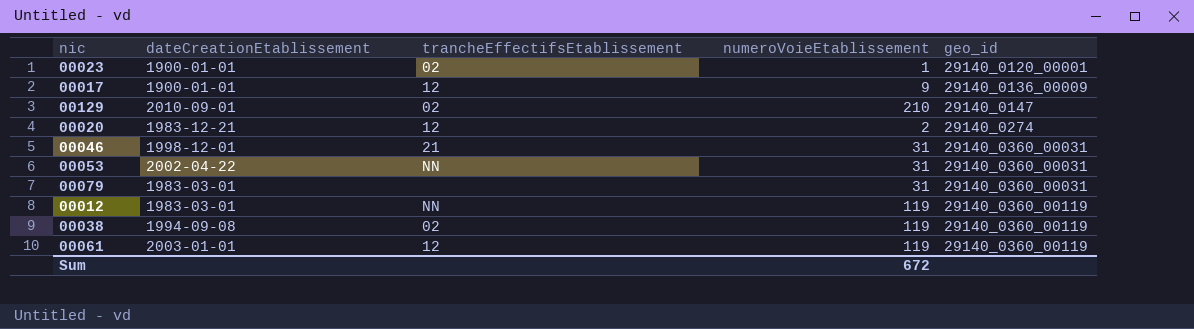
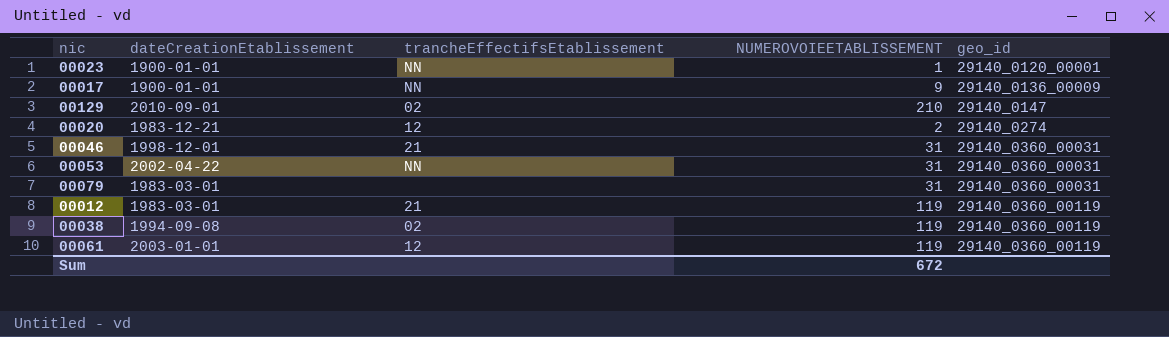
column name: numeroVoieEtablissement -> NUMEROVOIEETABLISSEMENT
00023 | trancheEffectifsEtablissement: 02 -> NN
00017 | trancheEffectifsEtablissement: 12 -> NN
00012 | trancheEffectifsEtablissement: NN -> 21

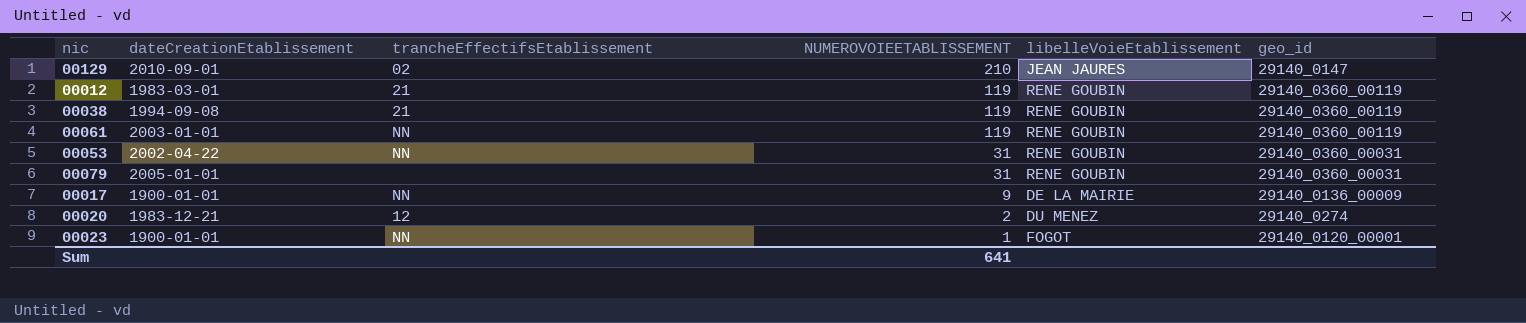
row order: geo_id ascending -> NUMEROVOIEETABLISSEMENT descending
column libelleVoieEtablissement | position: none -> 5
row 00046: 1998-12-01 | 21 | 31 | 29140_0360_00031 -> none
00038 | trancheEffectifsEtablissement: 02 -> 21
00061 | trancheEffectifsEtablissement: 12 -> NN
00079 | dateCreationEtablissement: 1983-03-01 -> 2005-01-01
Sum | NUMEROVOIEETABLISSEMENT: 672 -> 641

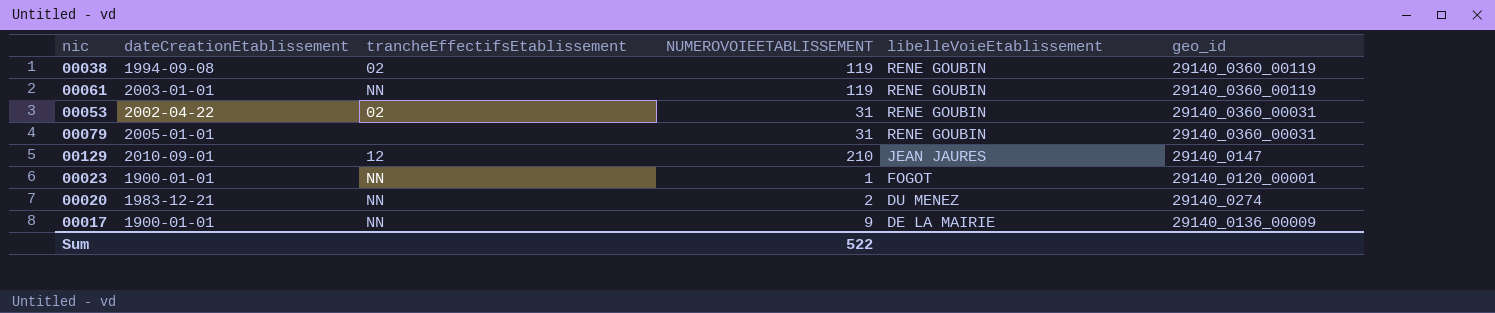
row order: NUMEROVOIEETABLISSEMENT descending -> libelleVoieEtablissement descending
row 00012: 1983-03-01 | 21 | 119 | RENE GOUBIN | 29140_0360_00119 -> none
00038 | trancheEffectifsEtablissement: 21 -> 02
00053 | trancheEffectifsEtablissement: NN -> 02
00129 | trancheEffectifsEtablissement: 02 -> 12
00020 | trancheEffectifsEtablissement: 12 -> NN
Sum | NUMEROVOIEETABLISSEMENT: 641 -> 522

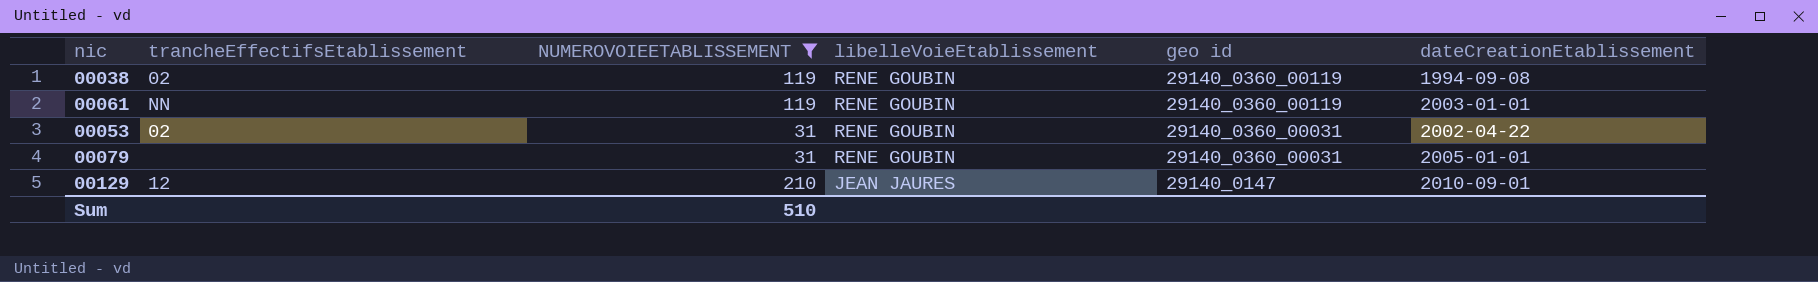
filter: none -> NUMEROVOIEETABLISSEMENT >= 31
column name: geo_id -> geo id
column dateCreationEtablissement | position: 2 -> 6
Sum | NUMEROVOIEETABLISSEMENT: 522 -> 510

